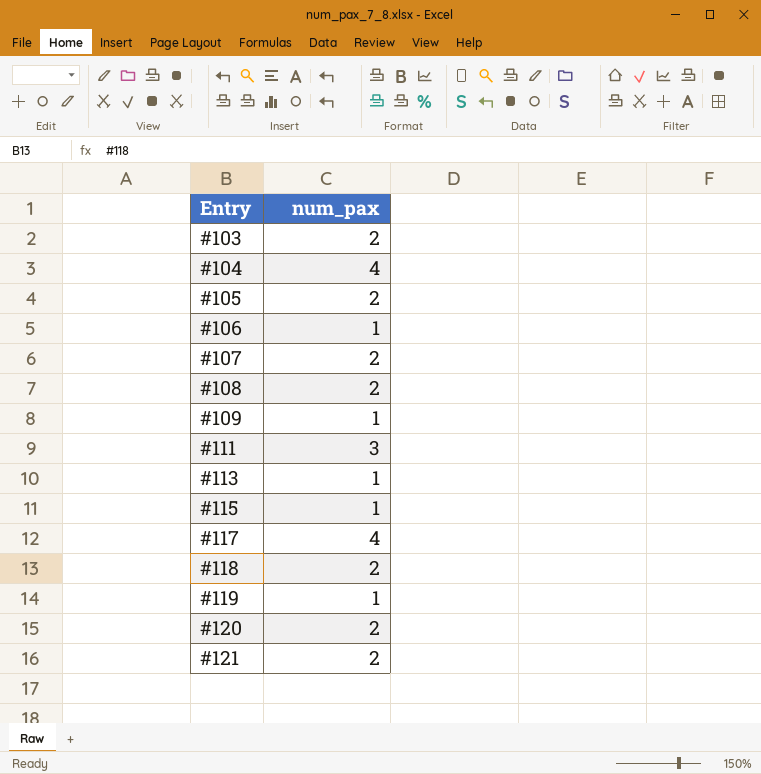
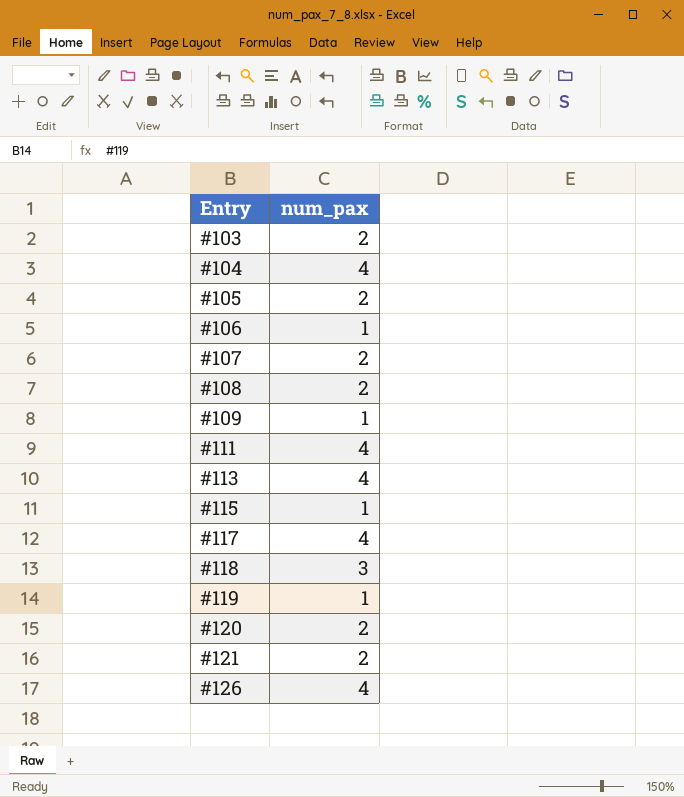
#111 | num_pax: 3 -> 4
#113 | num_pax: 1 -> 4
#118 | num_pax: 2 -> 3
row #126: none -> 4

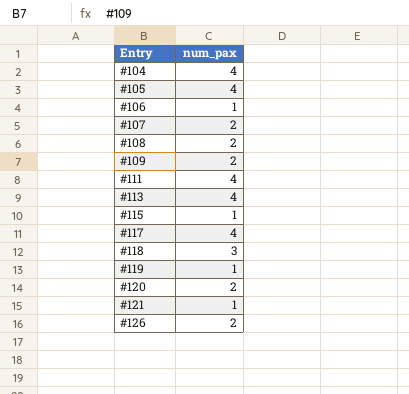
row #103: 2 -> none
#105 | num_pax: 2 -> 4
#109 | num_pax: 1 -> 2
#121 | num_pax: 2 -> 1
#126 | num_pax: 4 -> 2

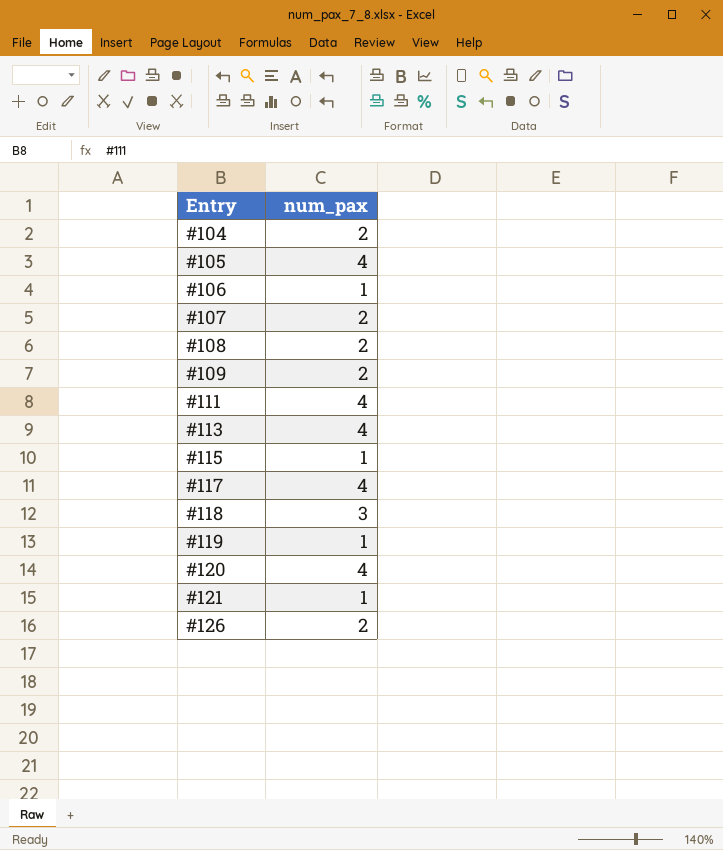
#104 | num_pax: 4 -> 2
#120 | num_pax: 2 -> 4

